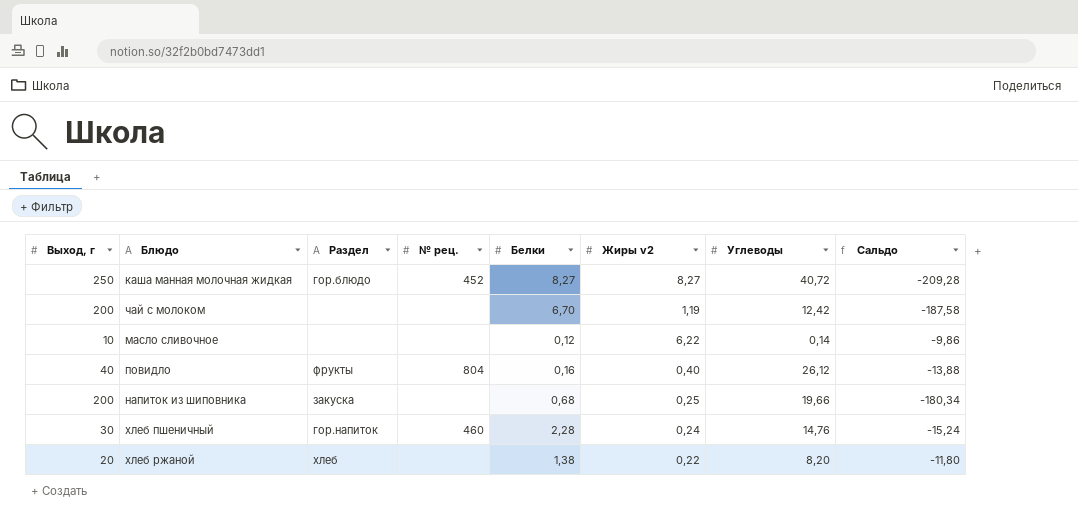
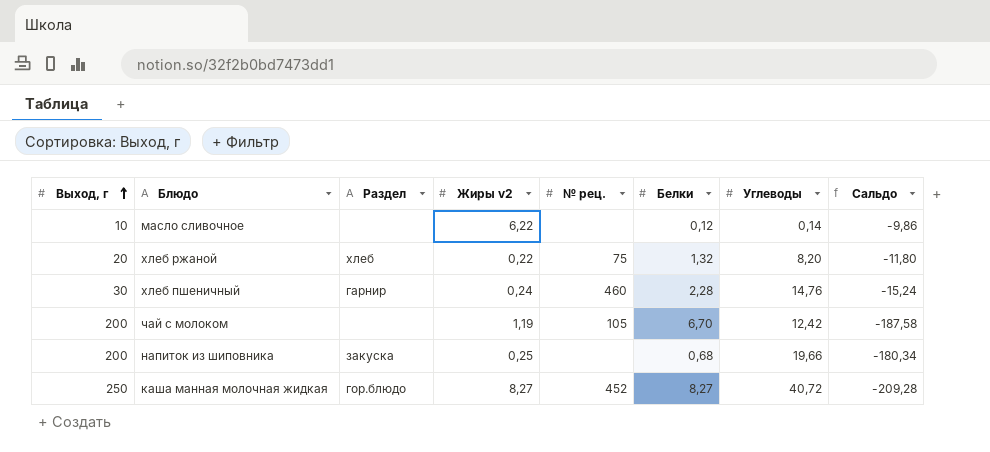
row order: none -> Выход, г ascending
column Жиры v2 | position: 6 -> 4
row повидло: 40 | фрукты | 804 | 0,16 | 0,40 | 26,12 | -13,88 -> none
хлеб ржаной | № рец.: none -> 75
хлеб ржаной | Белки: 1,38 -> 1,32
хлеб пшеничный | Раздел: гор.напиток -> гарнир
чай с молоком | № рец.: none -> 105

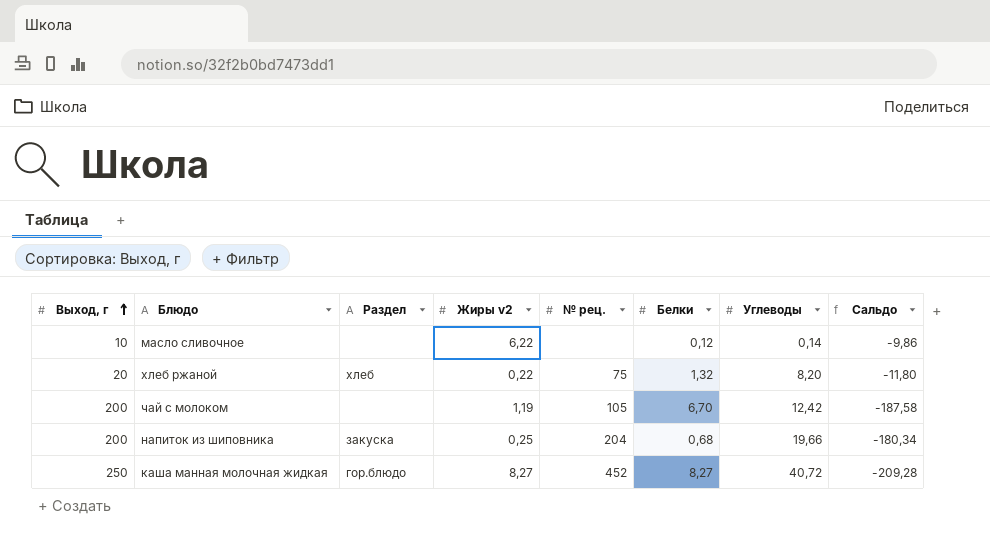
row хлеб пшеничный: 30 | гарнир | 0,24 | 460 | 2,28 | 14,76 | -15,24 -> none
напиток из шиповника | № рец.: none -> 204

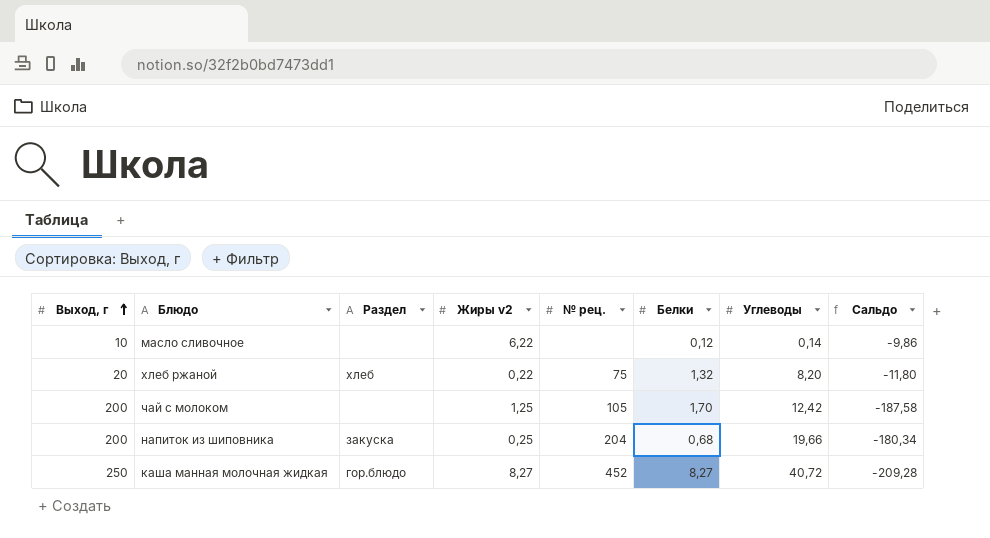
чай с молоком | Жиры v2: 1,19 -> 1,25
чай с молоком | Белки: 6,70 -> 1,70

